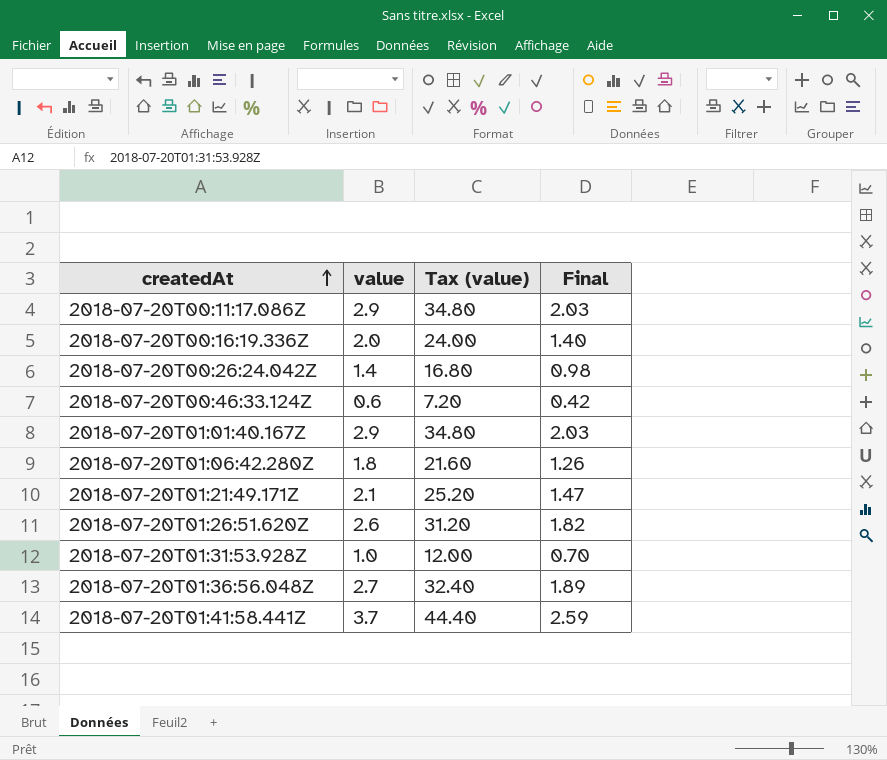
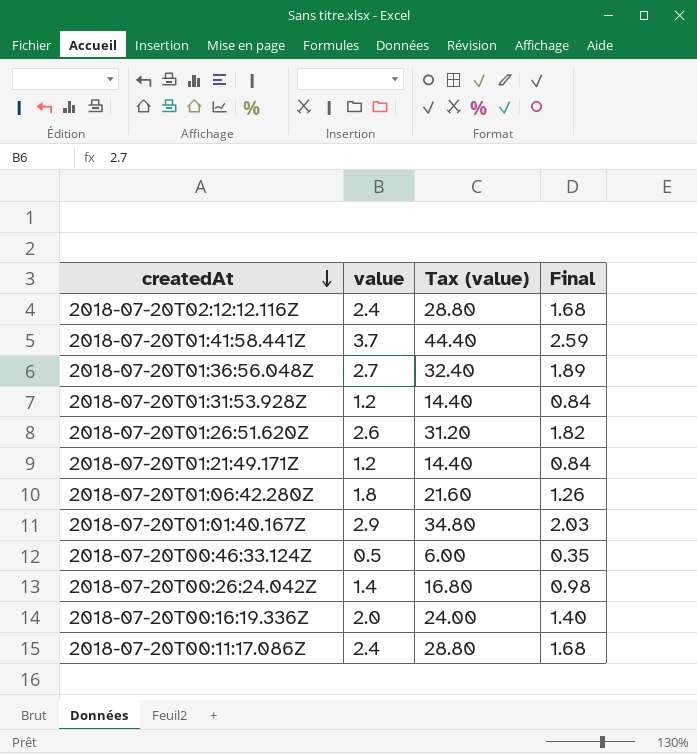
row order: createdAt ascending -> createdAt descending
row 2018-07-20T02:12:12.116Z: none -> 2.4 | 28.80 | 1.68
2018-07-20T01:31:53.928Z | value: 1.0 -> 1.2
2018-07-20T01:31:53.928Z | Tax (value): 12.00 -> 14.40
2018-07-20T01:31:53.928Z | Final: 0.70 -> 0.84
2018-07-20T01:21:49.171Z | value: 2.1 -> 1.2
2018-07-20T01:21:49.171Z | Tax (value): 25.20 -> 14.40
2018-07-20T01:21:49.171Z | Final: 1.47 -> 0.84
2018-07-20T00:46:33.124Z | value: 0.6 -> 0.5
2018-07-20T00:46:33.124Z | Tax (value): 7.20 -> 6.00
2018-07-20T00:46:33.124Z | Final: 0.42 -> 0.35
2018-07-20T00:11:17.086Z | value: 2.9 -> 2.4
2018-07-20T00:11:17.086Z | Tax (value): 34.80 -> 28.80
2018-07-20T00:11:17.086Z | Final: 2.03 -> 1.68

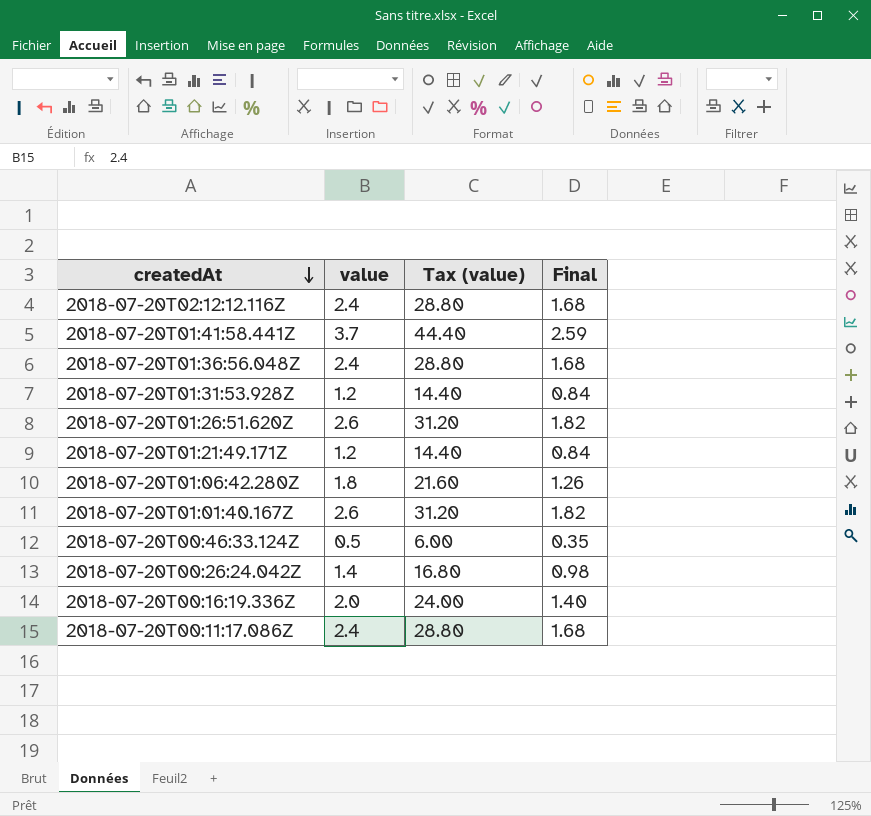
2018-07-20T01:36:56.048Z | value: 2.7 -> 2.4
2018-07-20T01:36:56.048Z | Tax (value): 32.40 -> 28.80
2018-07-20T01:36:56.048Z | Final: 1.89 -> 1.68
2018-07-20T01:01:40.167Z | value: 2.9 -> 2.6
2018-07-20T01:01:40.167Z | Tax (value): 34.80 -> 31.20
2018-07-20T01:01:40.167Z | Final: 2.03 -> 1.82

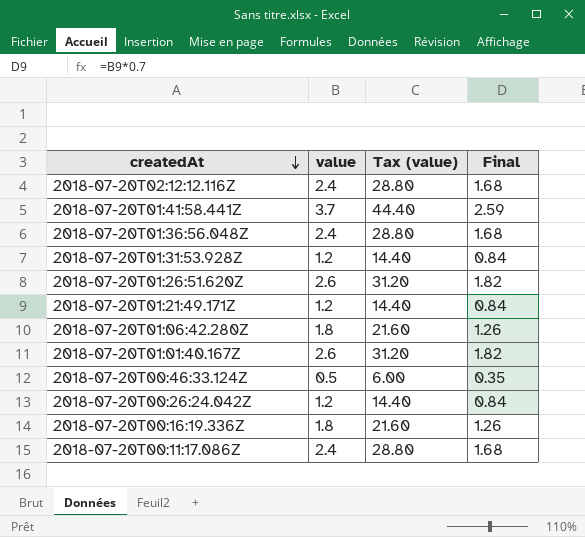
2018-07-20T00:26:24.042Z | value: 1.4 -> 1.2
2018-07-20T00:26:24.042Z | Tax (value): 16.80 -> 14.40
2018-07-20T00:26:24.042Z | Final: 0.98 -> 0.84
2018-07-20T00:16:19.336Z | value: 2.0 -> 1.8
2018-07-20T00:16:19.336Z | Tax (value): 24.00 -> 21.60
2018-07-20T00:16:19.336Z | Final: 1.40 -> 1.26

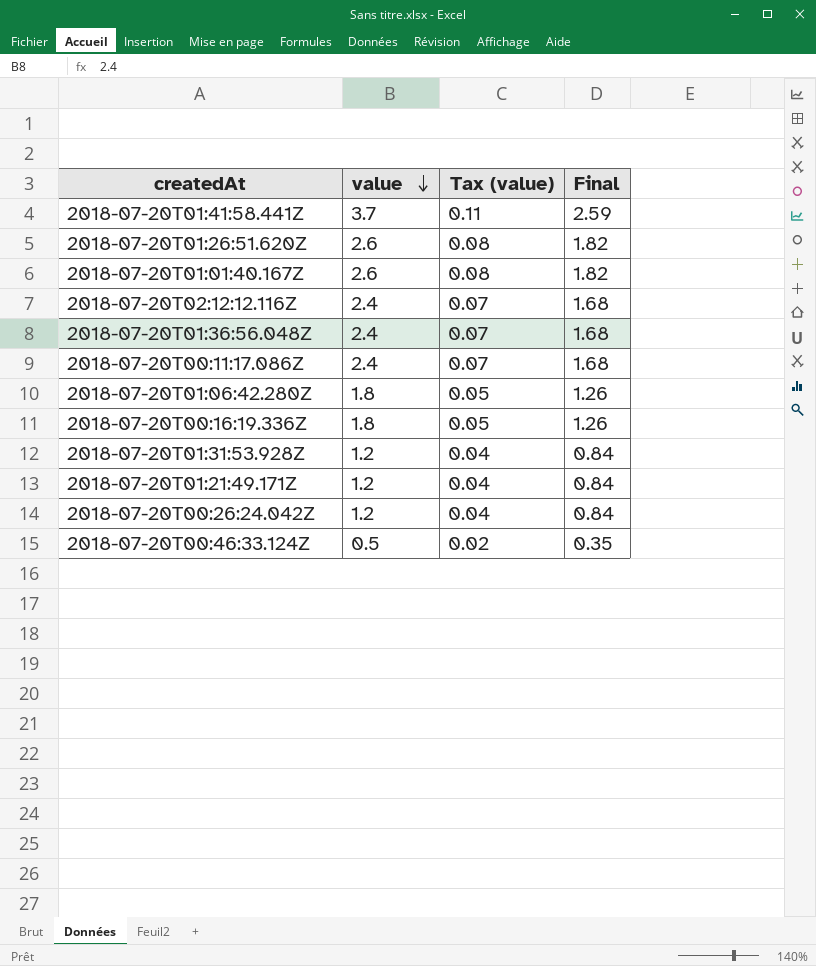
row order: createdAt descending -> value descending
column Tax (value) | formula: [value] * 12 -> [value] * 0.03

